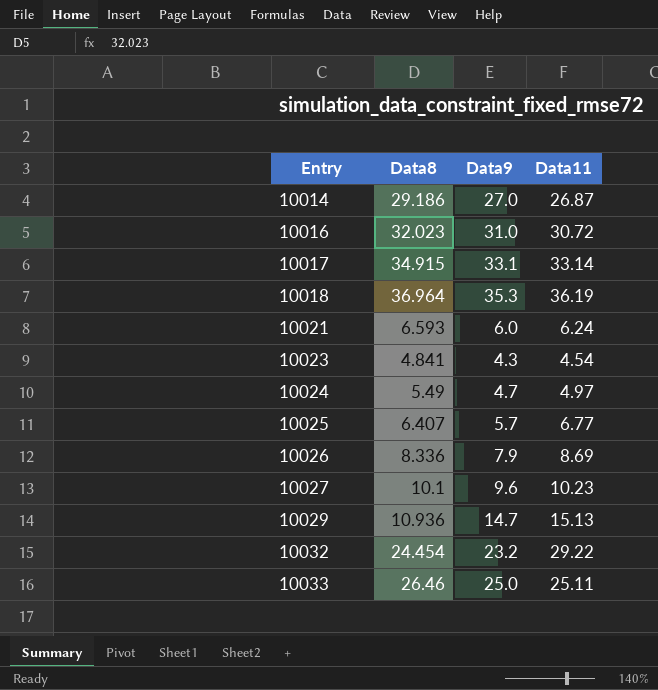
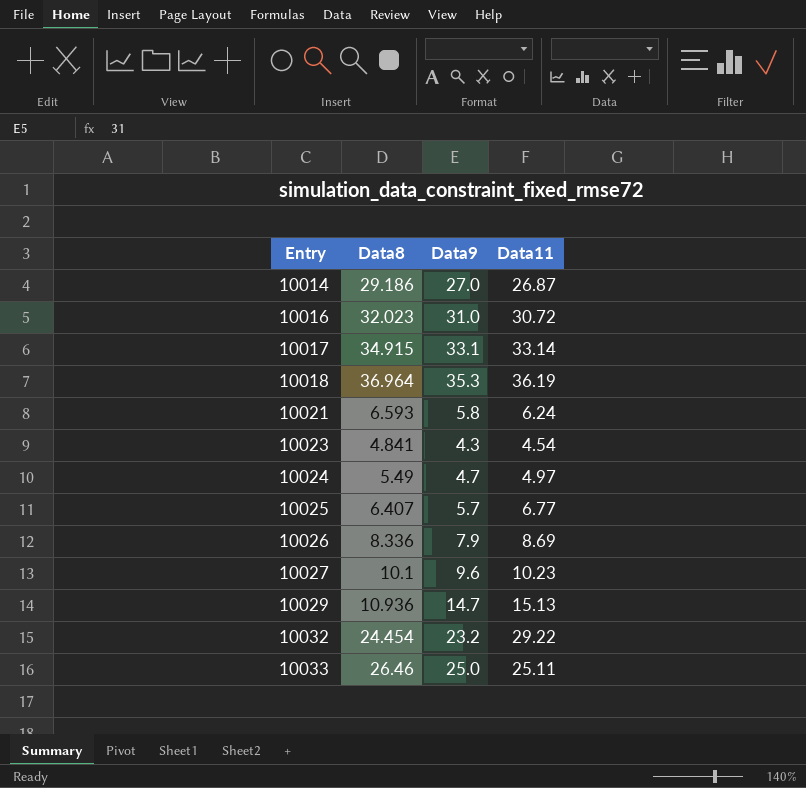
10021 | Data9: 6.0 -> 5.8

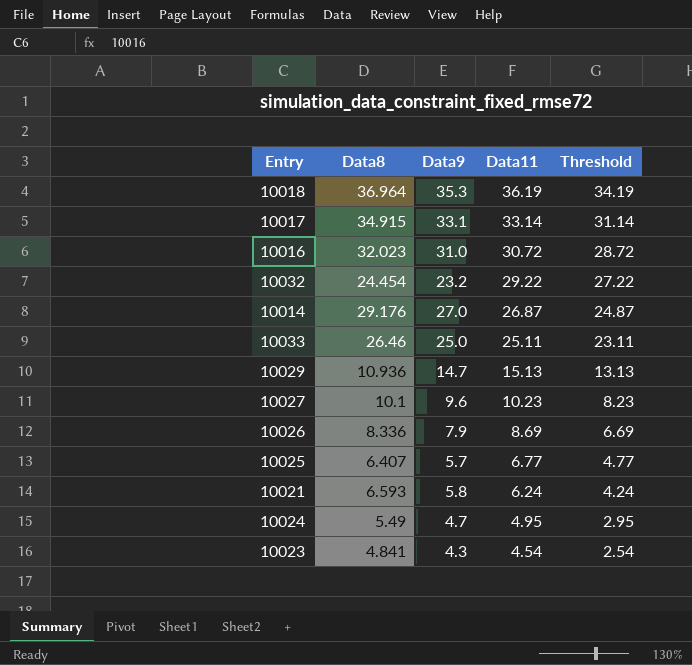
row order: Entry ascending -> Data11 descending
column Threshold | formula: none -> [Data11] - 2
10014 | Data8: 29.186 -> 29.176
10024 | Data11: 4.97 -> 4.95

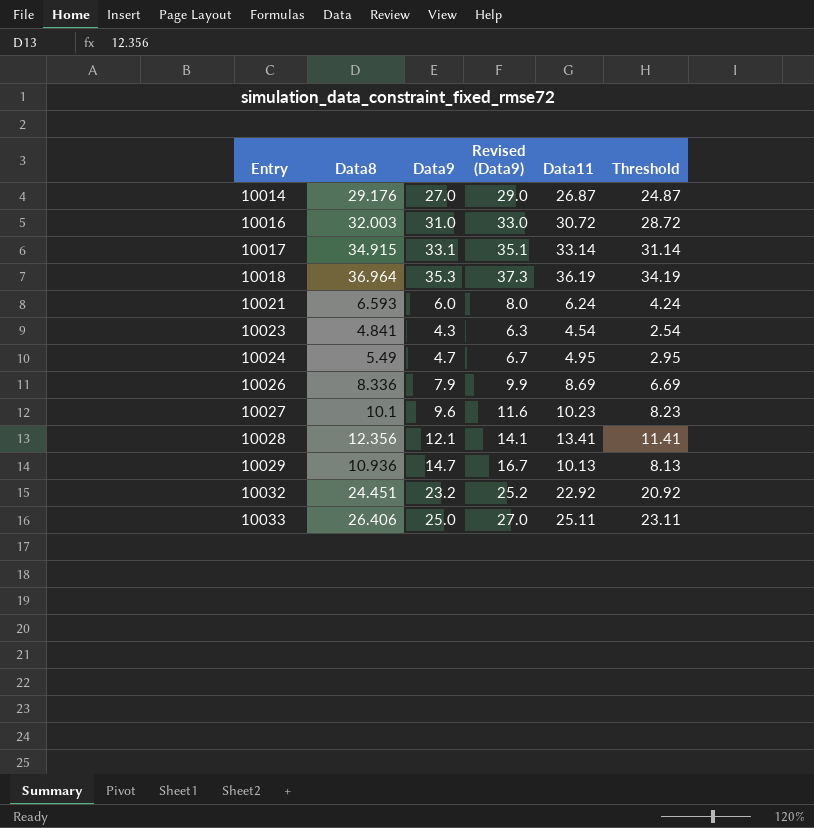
row order: Data11 descending -> Entry ascending
column Revised (Data9) | formula: none -> [Data9] + 2
row 10025: 6.407 | 5.7 | 6.77 | 4.77 -> none
10016 | Data8: 32.023 -> 32.003
10021 | Data9: 5.8 -> 6.0
row 10028: none -> 12.356 | 12.1 | 14.1 | 13.41 | 11.41
10029 | Data11: 15.13 -> 10.13
10029 | Threshold: 13.13 -> 8.13
10032 | Data8: 24.454 -> 24.451
10032 | Data11: 29.22 -> 22.92
10032 | Threshold: 27.22 -> 20.92
10033 | Data8: 26.46 -> 26.406

